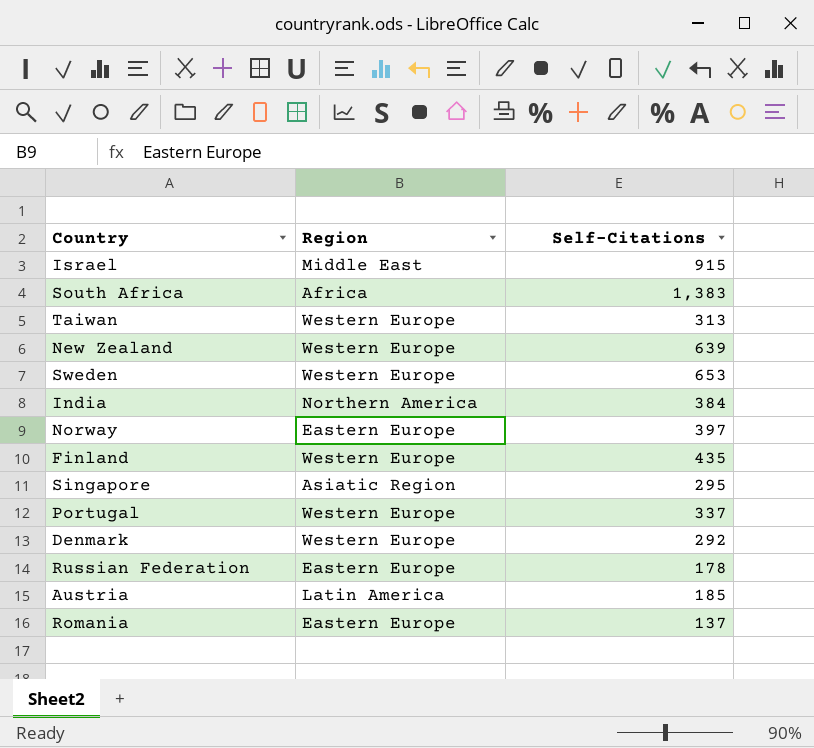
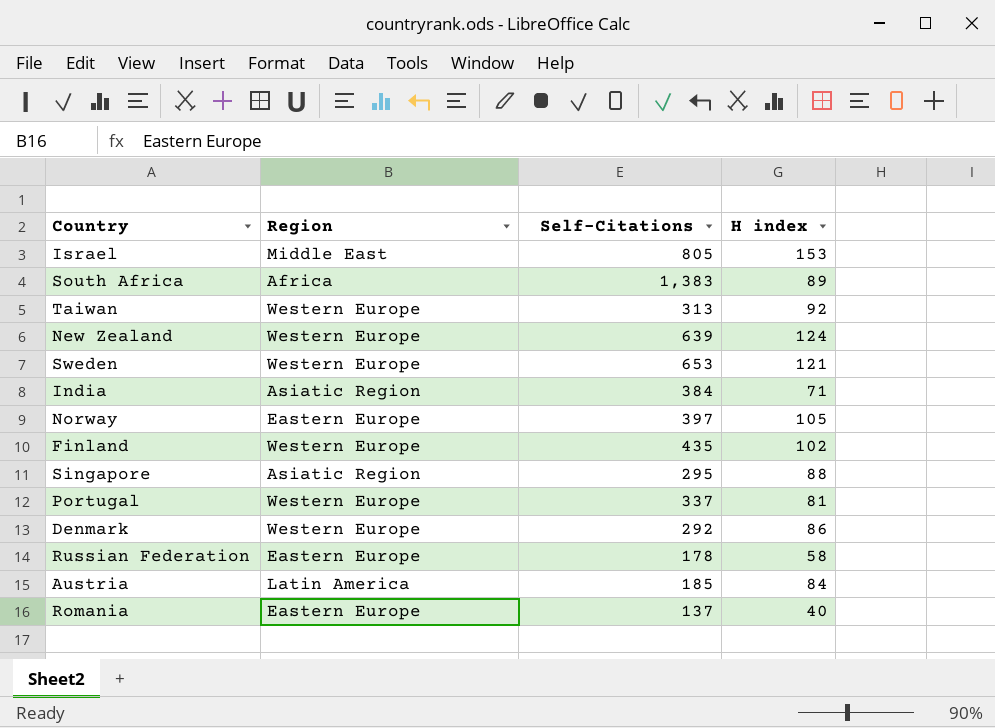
column H index | position: none -> 4
Israel | Self-Citations: 915 -> 805
India | Region: Northern America -> Asiatic Region

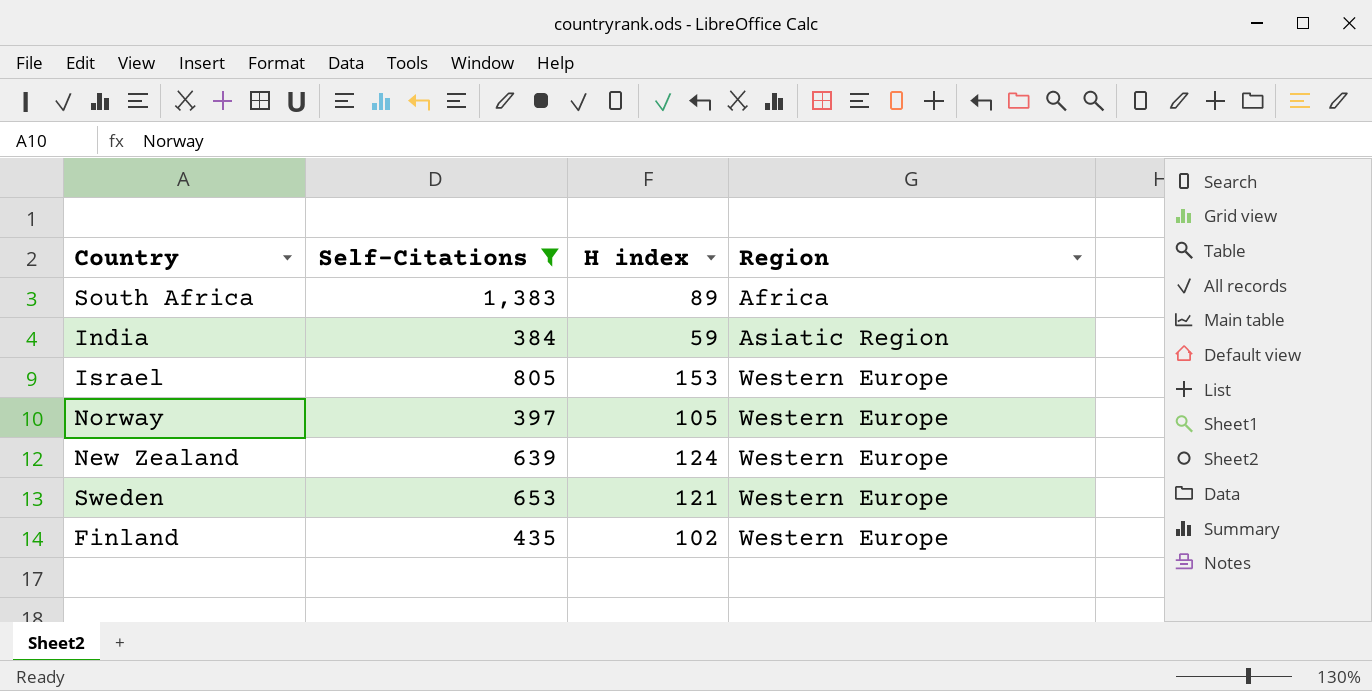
filter: none -> Self-Citations >= 384
row order: none -> Region ascending
column Region | position: 2 -> 4
India | H index: 71 -> 59
Israel | Region: Middle East -> Western Europe
Norway | Region: Eastern Europe -> Western Europe

